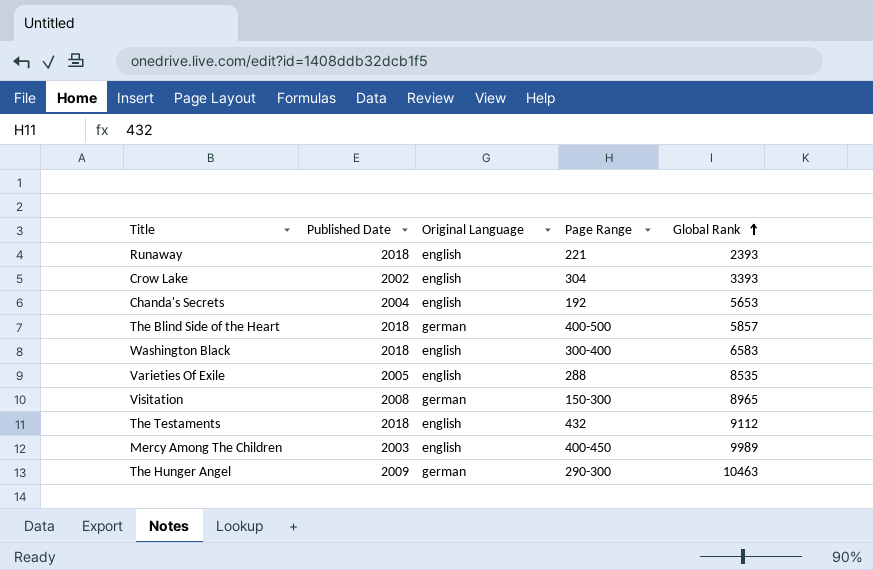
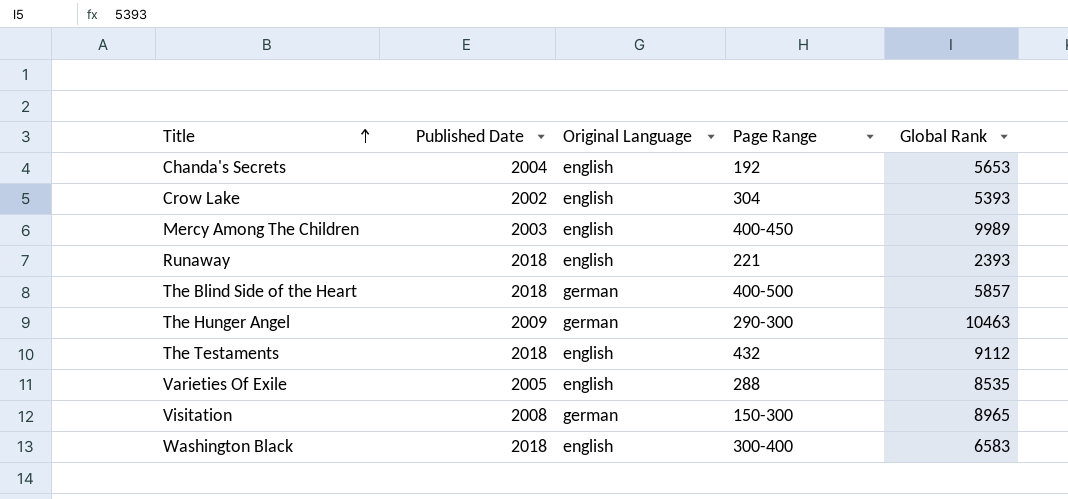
row order: Global Rank ascending -> Title ascending
Crow Lake | Global Rank: 3393 -> 5393

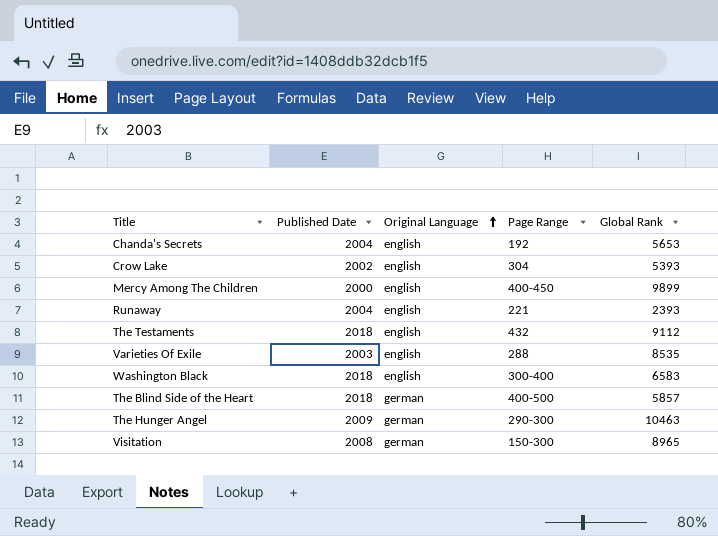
row order: Title ascending -> Original Language ascending
Mercy Among The Children | Published Date: 2003 -> 2000
Mercy Among The Children | Global Rank: 9989 -> 9899
Runaway | Published Date: 2018 -> 2004
Varieties Of Exile | Published Date: 2005 -> 2003

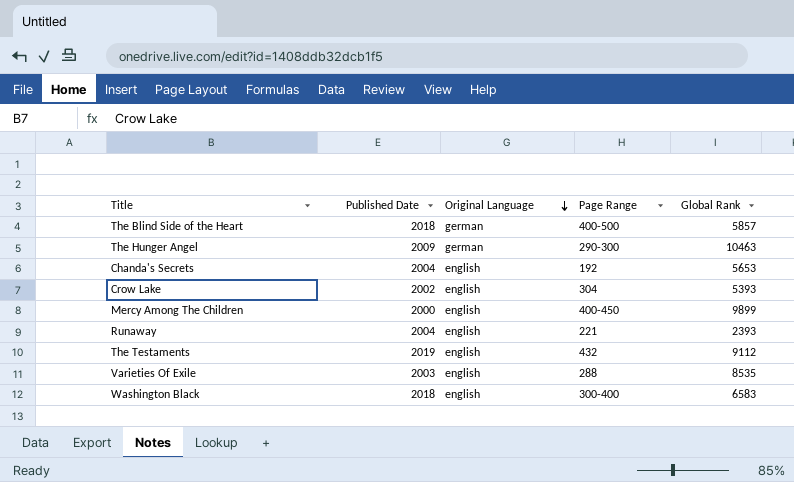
row order: Original Language ascending -> Original Language descending
row Visitation: 2008 | german | 150-300 | 8965 -> none
The Testaments | Published Date: 2018 -> 2019

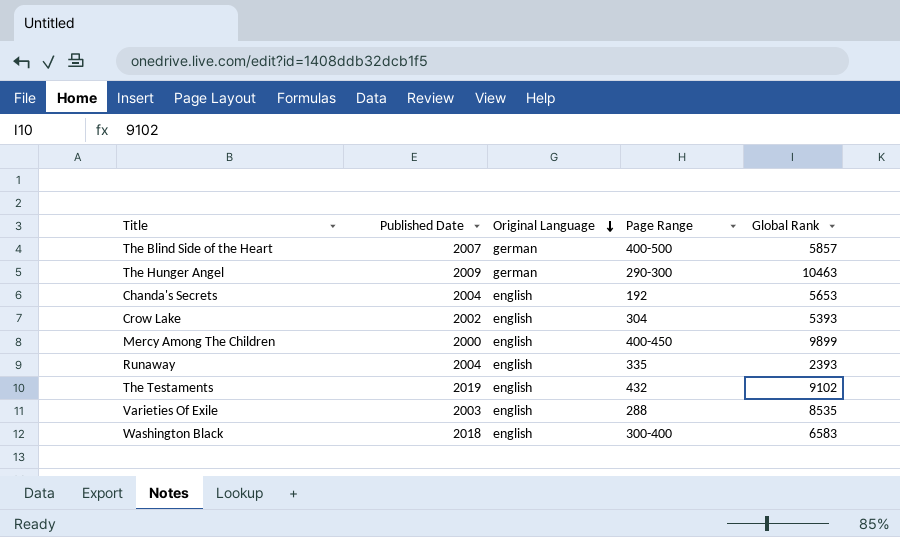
The Blind Side of the Heart | Published Date: 2018 -> 2007
Runaway | Page Range: 221 -> 335
The Testaments | Global Rank: 9112 -> 9102

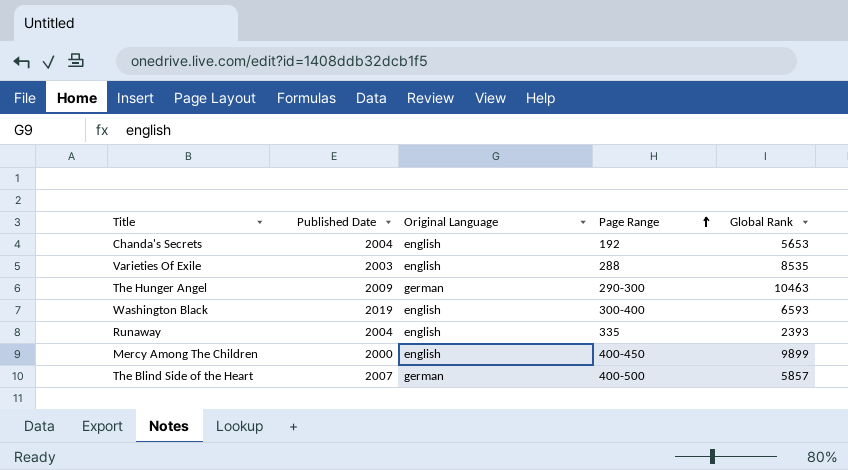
row order: Original Language descending -> Page Range ascending
row Crow Lake: 2002 | english | 304 | 5393 -> none
row The Testaments: 2019 | english | 432 | 9102 -> none
Washington Black | Published Date: 2018 -> 2019
Washington Black | Global Rank: 6583 -> 6593

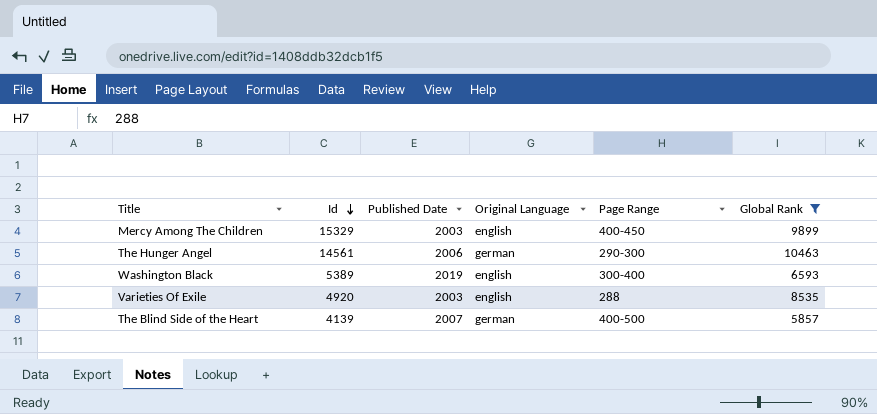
filter: none -> Global Rank >= 5857
row order: Page Range ascending -> Id descending
column Id | position: none -> 2
Mercy Among The Children | Published Date: 2000 -> 2003
The Hunger Angel | Published Date: 2009 -> 2006

